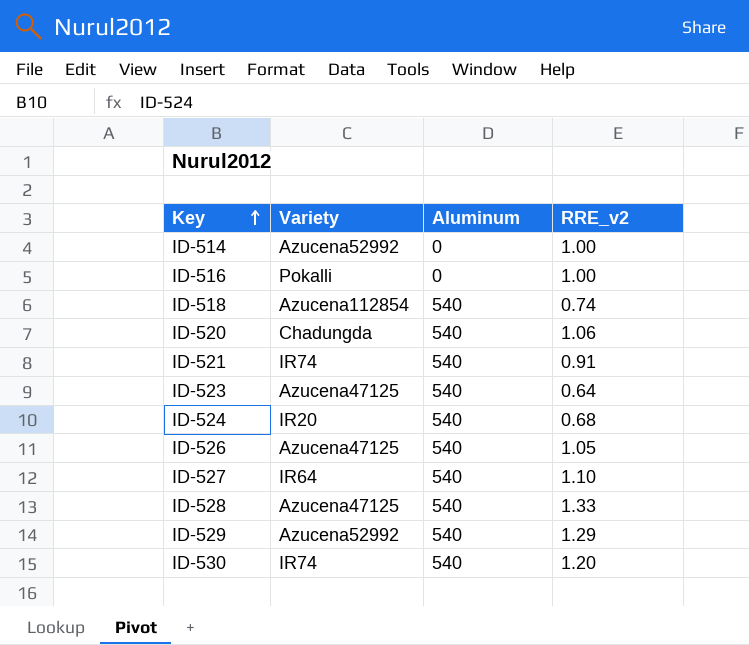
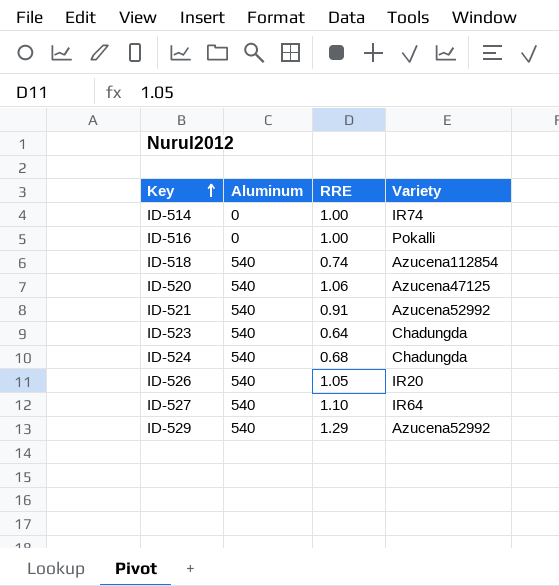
column name: RRE_v2 -> RRE
column Variety | position: 2 -> 4
row ID-528: Azucena47125 | 540 | 1.33 -> none
row ID-530: IR74 | 540 | 1.20 -> none
ID-514 | Variety: Azucena52992 -> IR74
ID-520 | Variety: Chadungda -> Azucena47125
ID-521 | Variety: IR74 -> Azucena52992
ID-523 | Variety: Azucena47125 -> Chadungda
ID-524 | Variety: IR20 -> Chadungda
ID-526 | Variety: Azucena47125 -> IR20

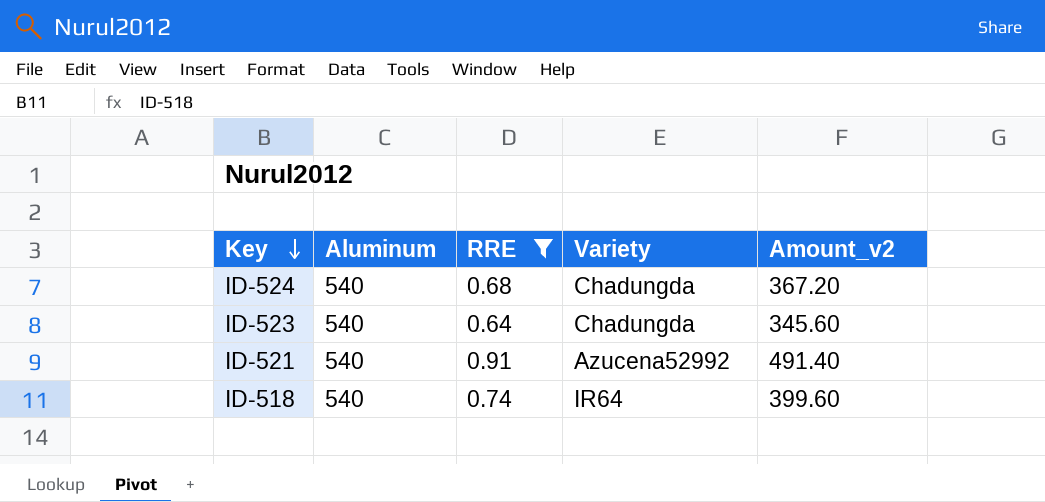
filter: none -> RRE <= 0.91
row order: Key ascending -> Key descending
column Amount_v2 | formula: none -> [Aluminum] * [RRE]
ID-518 | Variety: Azucena112854 -> IR64

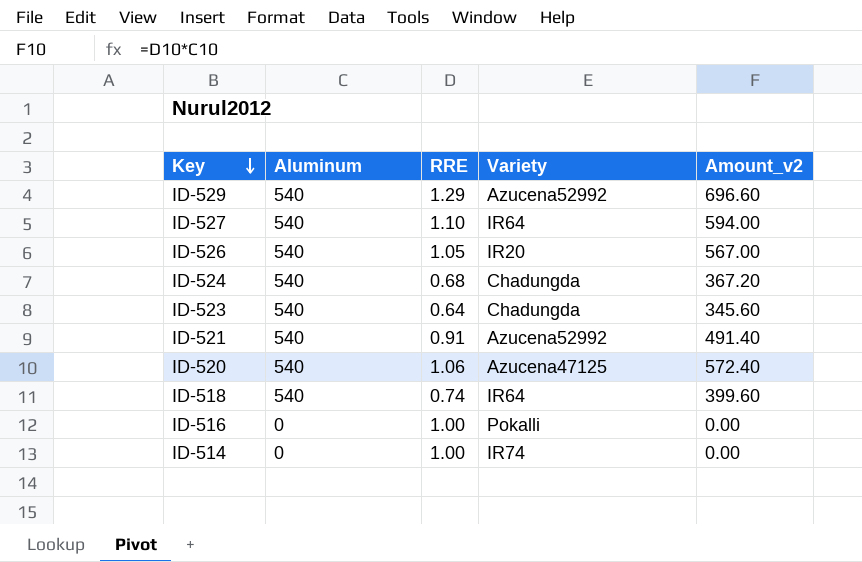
filter: RRE <= 0.91 -> none

